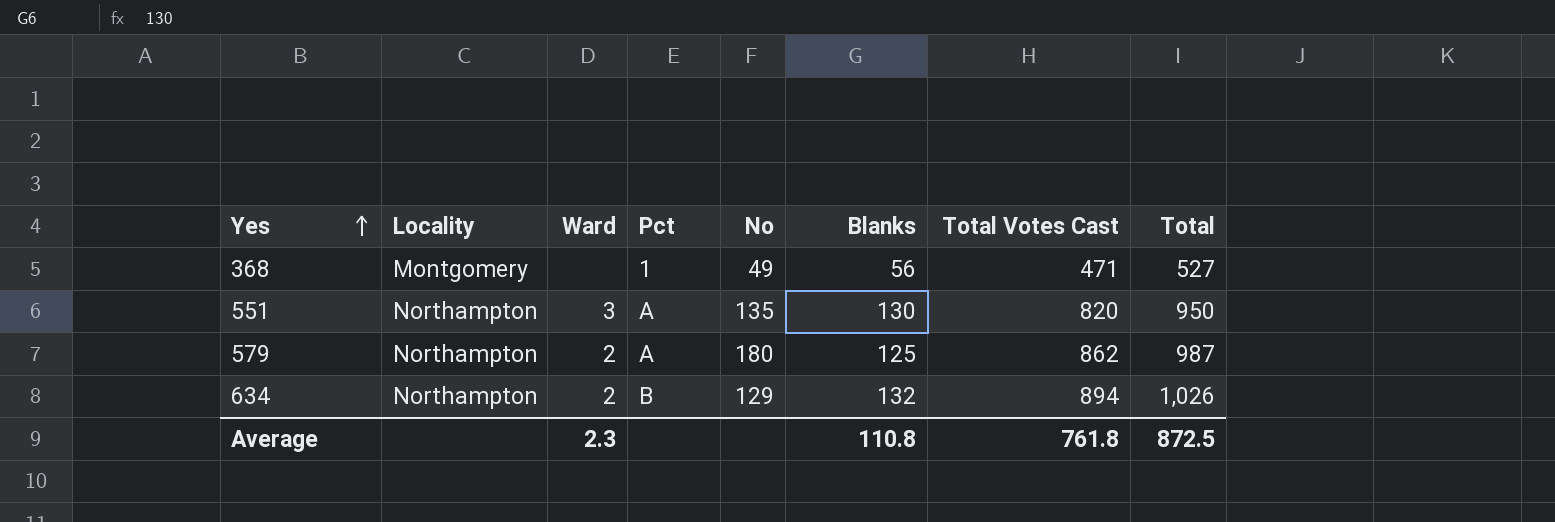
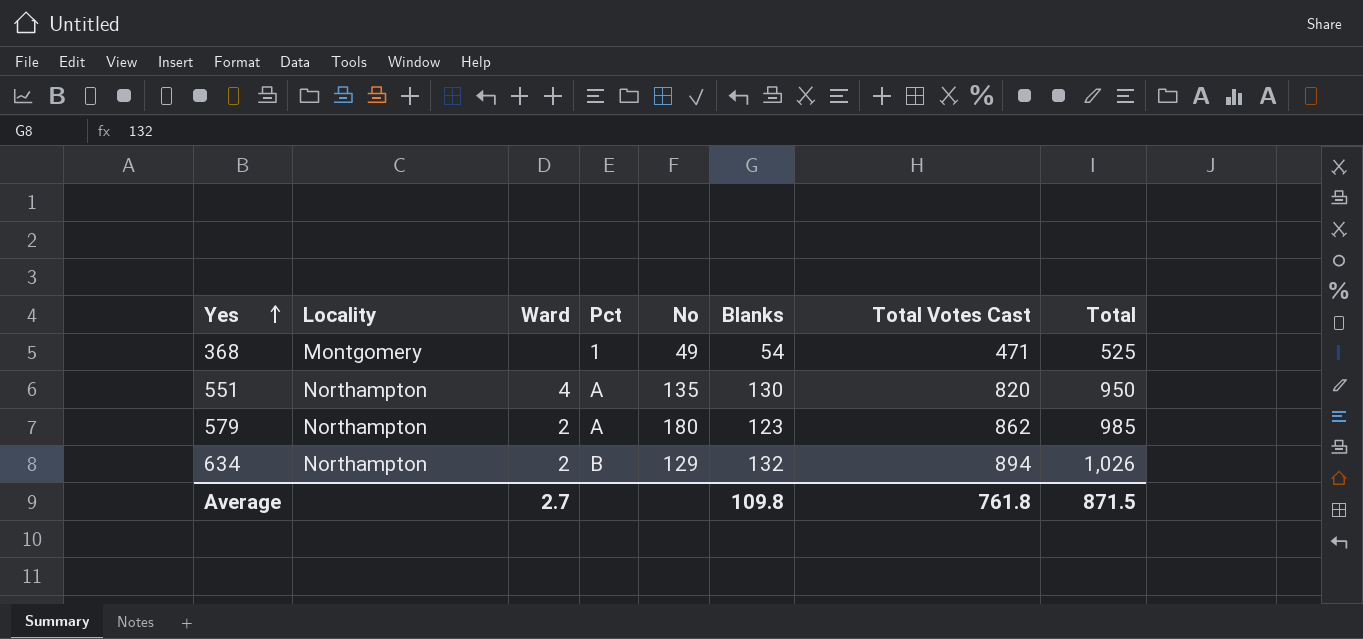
368 | Blanks: 56 -> 54
368 | Total: 527 -> 525
551 | Ward: 3 -> 4
579 | Blanks: 125 -> 123
579 | Total: 987 -> 985
Average | Ward: 2.3 -> 2.7
Average | Blanks: 110.8 -> 109.8
Average | Total: 872.5 -> 871.5

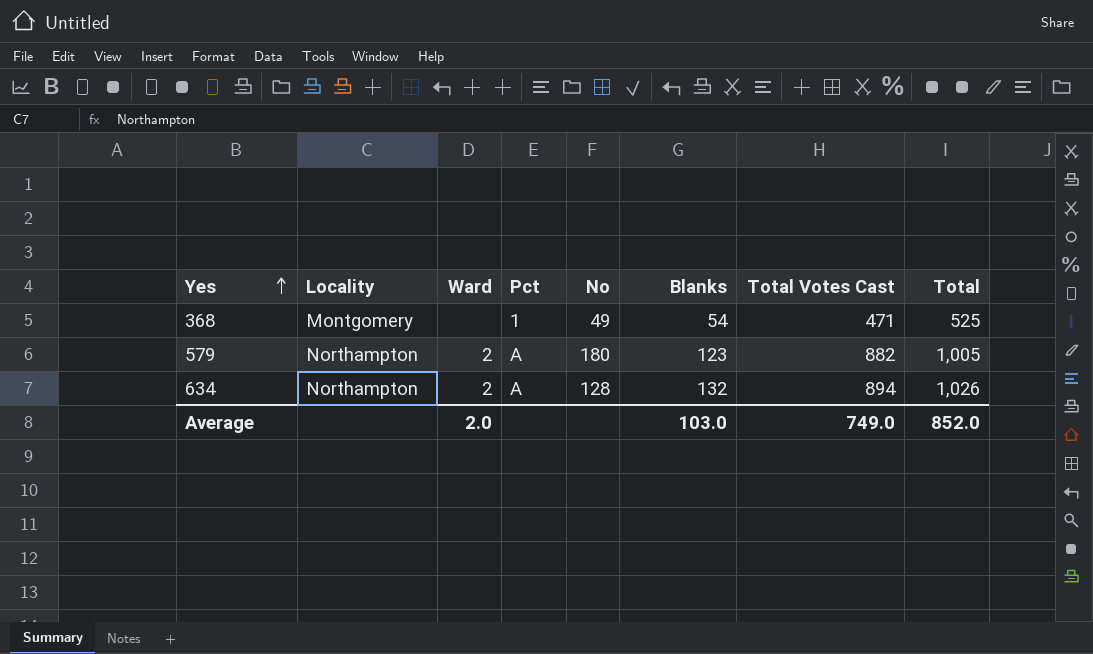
row 551: Northampton | 4 | A | 135 | 130 | 820 | 950 -> none
579 | Total Votes Cast: 862 -> 882
579 | Total: 985 -> 1,005
634 | Pct: B -> A
634 | No: 129 -> 128
Average | Ward: 2.7 -> 2.0
Average | Blanks: 109.8 -> 103.0
Average | Total Votes Cast: 761.8 -> 749.0
Average | Total: 871.5 -> 852.0

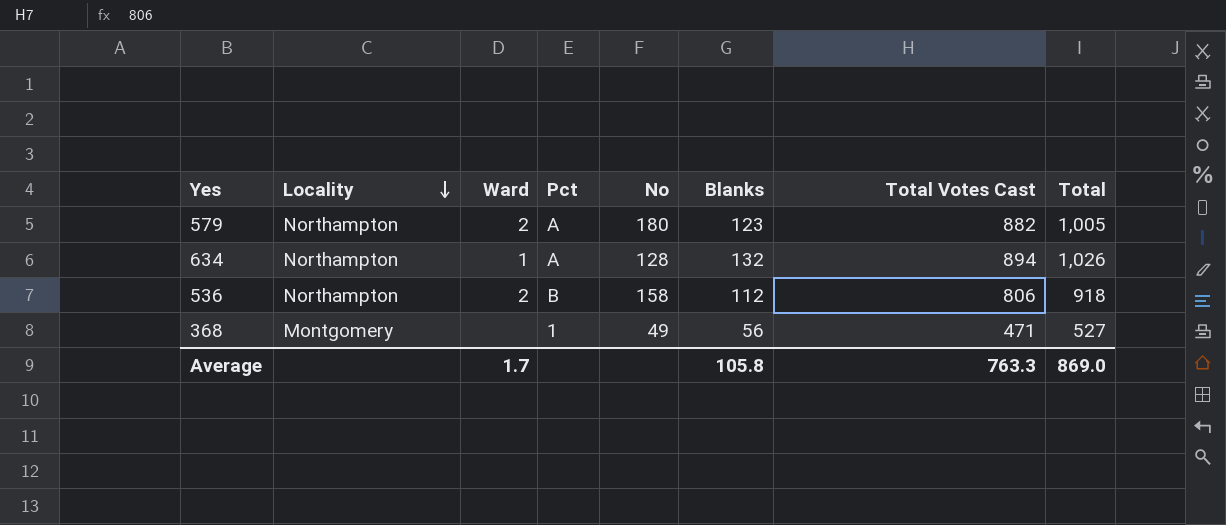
row order: Yes ascending -> Locality descending
634 | Ward: 2 -> 1
row 536: none -> Northampton | 2 | B | 158 | 112 | 806 | 918
368 | Blanks: 54 -> 56
368 | Total: 525 -> 527
Average | Ward: 2.0 -> 1.7
Average | Blanks: 103.0 -> 105.8
Average | Total Votes Cast: 749.0 -> 763.3
Average | Total: 852.0 -> 869.0

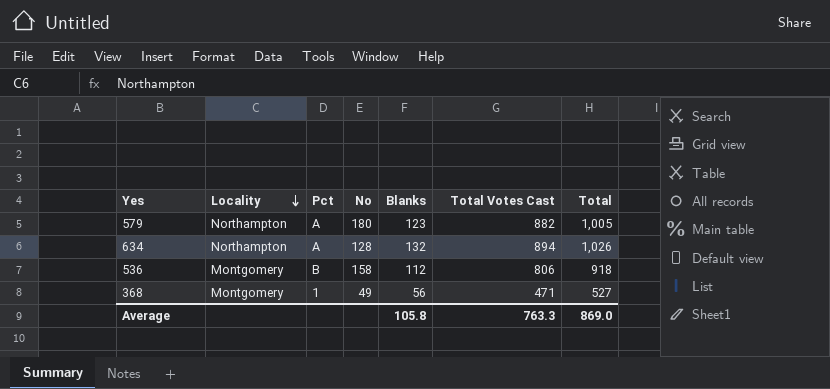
column Ward | position: 3 -> none
536 | Locality: Northampton -> Montgomery

